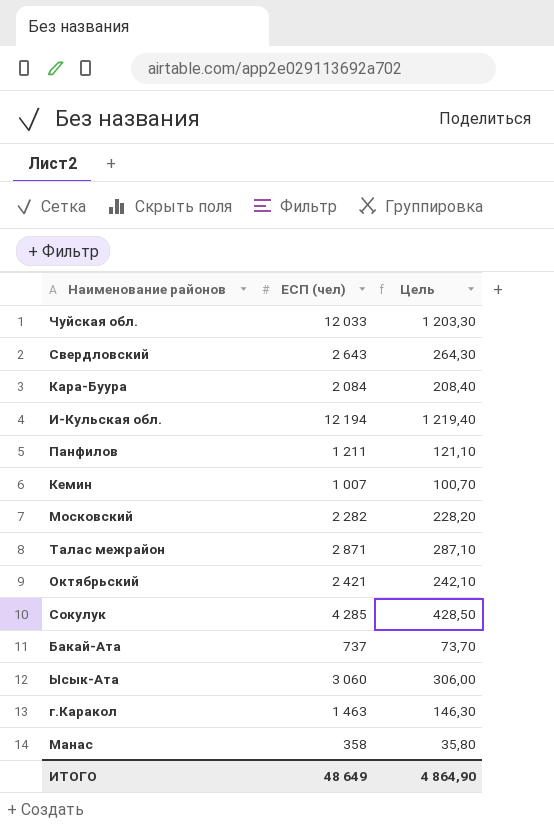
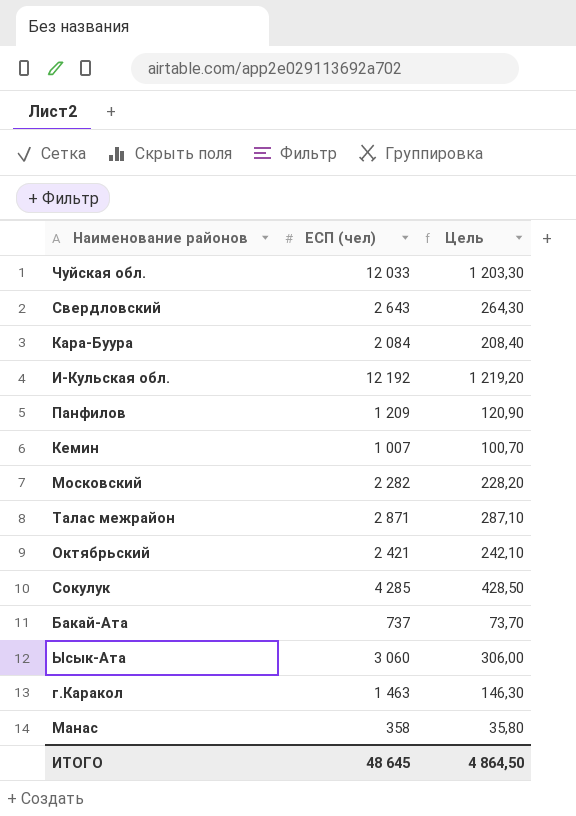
И-Кульская обл. | ЕСП (чел): 12 194 -> 12 192
И-Кульская обл. | Цель: 1 219,40 -> 1 219,20
Панфилов | ЕСП (чел): 1 211 -> 1 209
Панфилов | Цель: 121,10 -> 120,90
ИТОГО | ЕСП (чел): 48 649 -> 48 645
ИТОГО | Цель: 4 864,90 -> 4 864,50

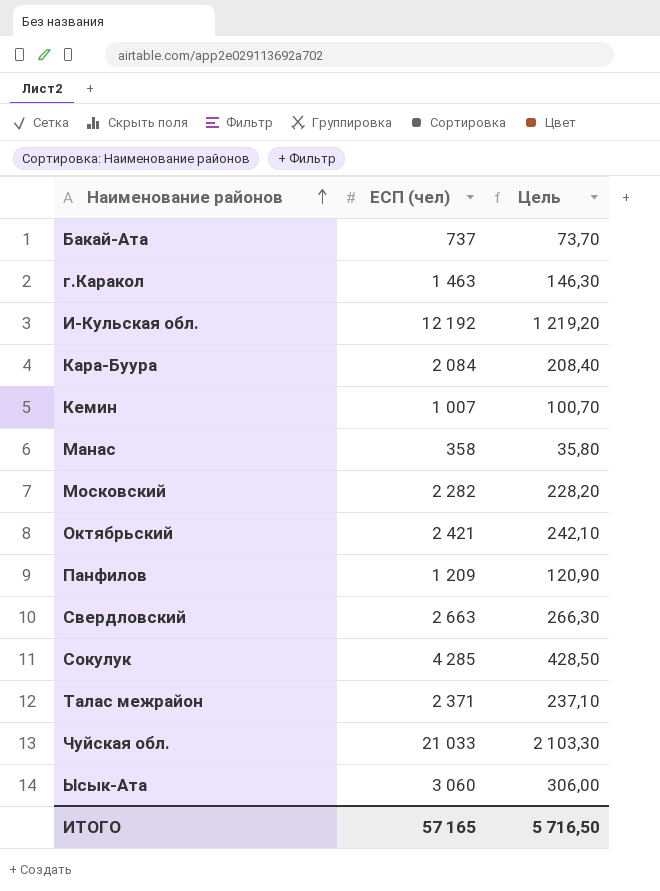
row order: none -> Наименование районов ascending
Свердловский | ЕСП (чел): 2 643 -> 2 663
Свердловский | Цель: 264,30 -> 266,30
Талас межрайон | ЕСП (чел): 2 871 -> 2 371
Талас межрайон | Цель: 287,10 -> 237,10
Чуйская обл. | ЕСП (чел): 12 033 -> 21 033
Чуйская обл. | Цель: 1 203,30 -> 2 103,30
ИТОГО | ЕСП (чел): 48 645 -> 57 165
ИТОГО | Цель: 4 864,50 -> 5 716,50

